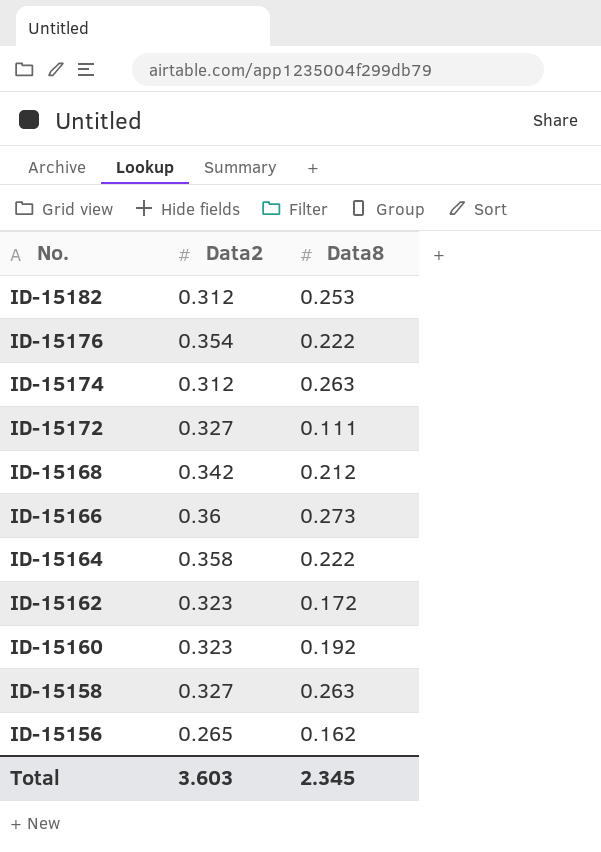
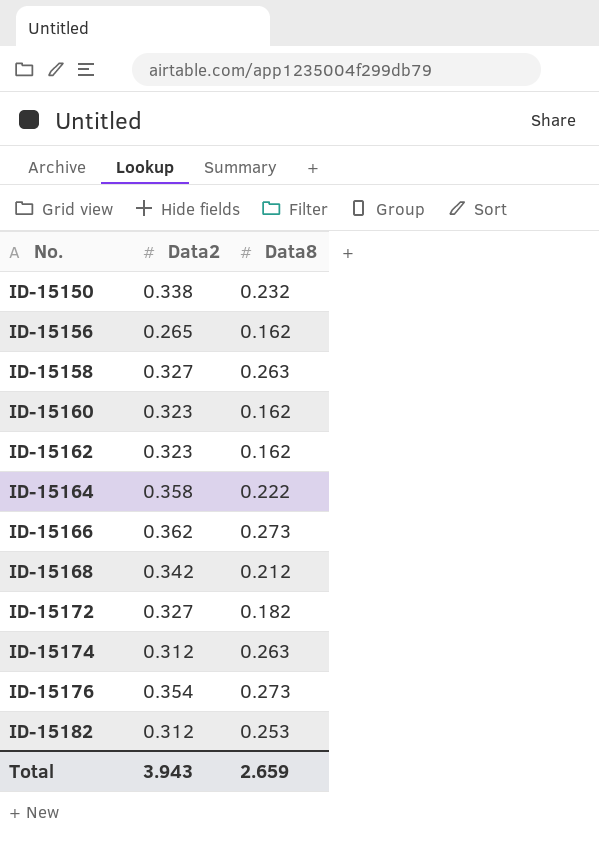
row order: No. descending -> No. ascending
row ID-15150: none -> 0.338 | 0.232
ID-15160 | Data8: 0.192 -> 0.162
ID-15162 | Data8: 0.172 -> 0.162
ID-15166 | Data2: 0.36 -> 0.362
ID-15172 | Data8: 0.111 -> 0.182
ID-15176 | Data8: 0.222 -> 0.273
Total | Data2: 3.603 -> 3.943
Total | Data8: 2.345 -> 2.659

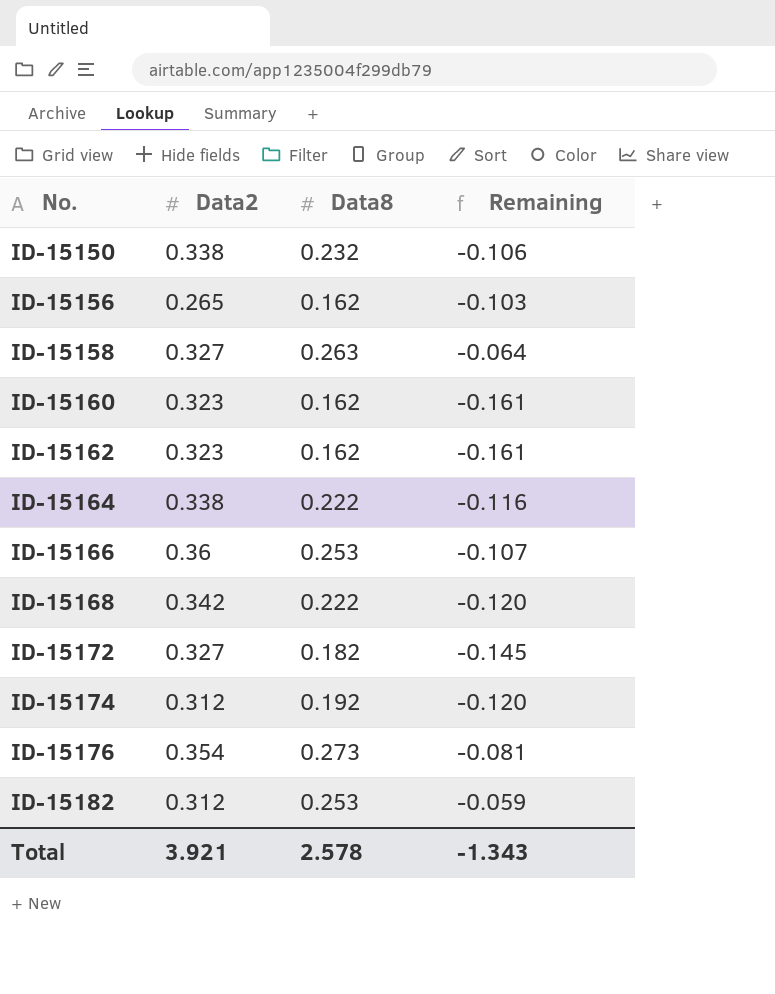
column Remaining | formula: none -> [Data8] - [Data2]
ID-15164 | Data2: 0.358 -> 0.338
ID-15166 | Data2: 0.362 -> 0.36
ID-15166 | Data8: 0.273 -> 0.253
ID-15168 | Data8: 0.212 -> 0.222
ID-15174 | Data8: 0.263 -> 0.192
Total | Data2: 3.943 -> 3.921
Total | Data8: 2.659 -> 2.578

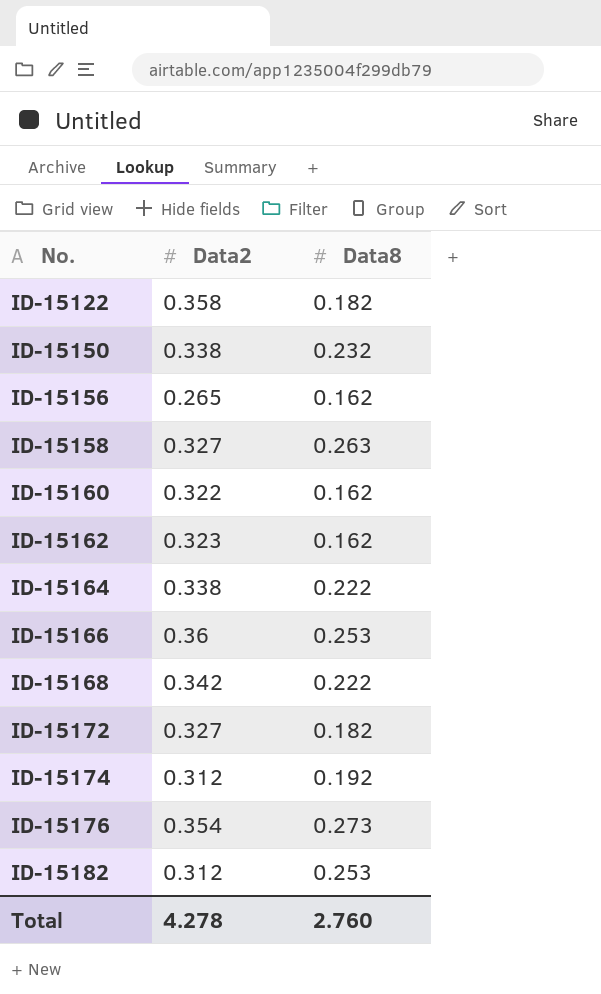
column Remaining | formula: [Data8] - [Data2] -> none
row ID-15122: none -> 0.358 | 0.182
ID-15160 | Data2: 0.323 -> 0.322
Total | Data2: 3.921 -> 4.278
Total | Data8: 2.578 -> 2.760

